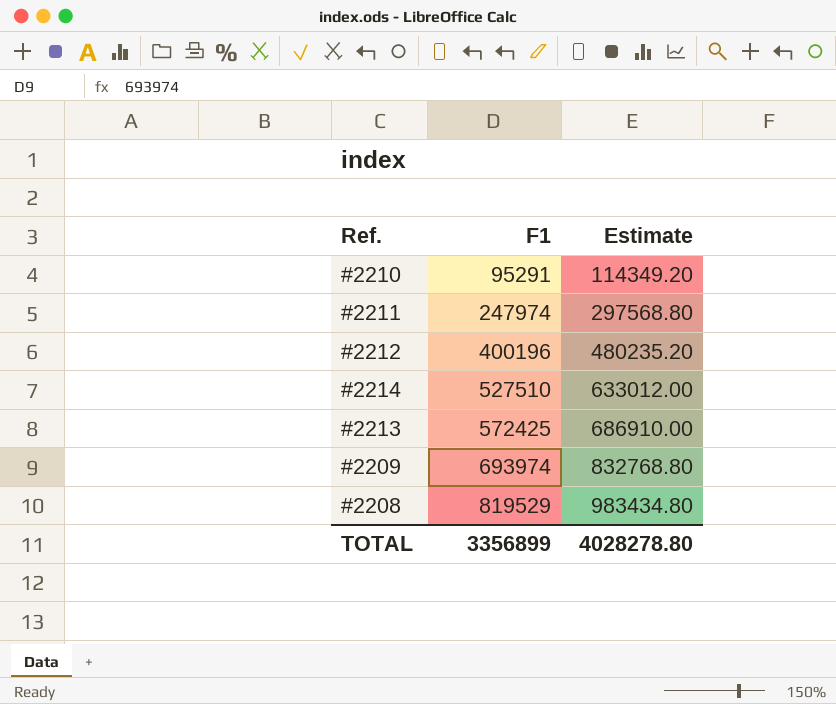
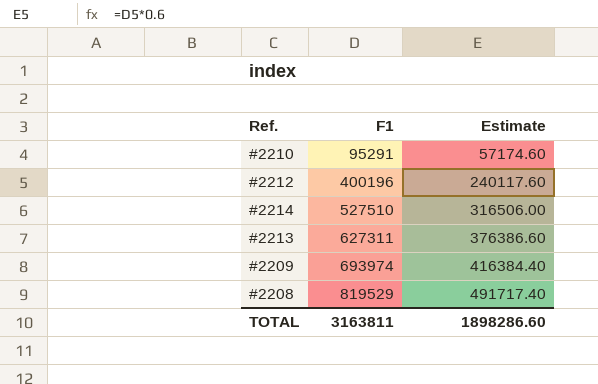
column Estimate | formula: [F1] * 1.2 -> [F1] * 0.6
row #2211: 247974 | 297568.80 -> none
#2213 | F1: 572425 -> 627311
TOTAL | F1: 3356899 -> 3163811
TOTAL | Estimate: 4028278.80 -> 1898286.60

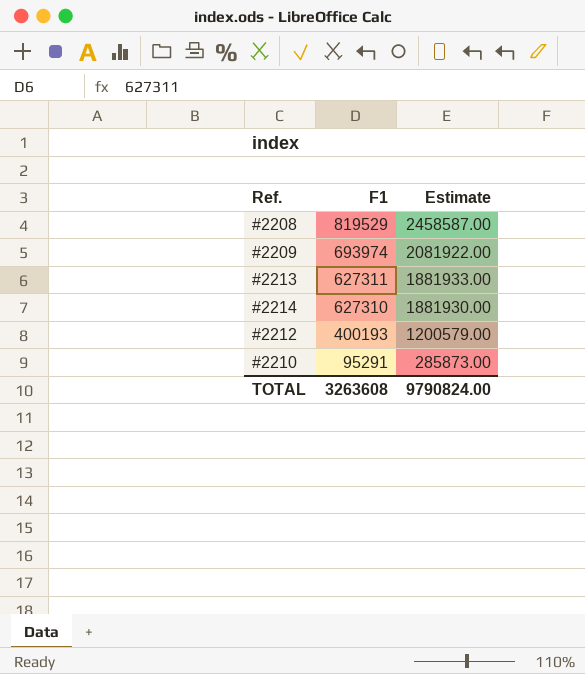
row order: F1 ascending -> F1 descending
column Estimate | formula: [F1] * 0.6 -> [F1] * 3
#2214 | F1: 527510 -> 627310
#2212 | F1: 400196 -> 400193
TOTAL | F1: 3163811 -> 3263608
TOTAL | Estimate: 1898286.60 -> 9790824.00

